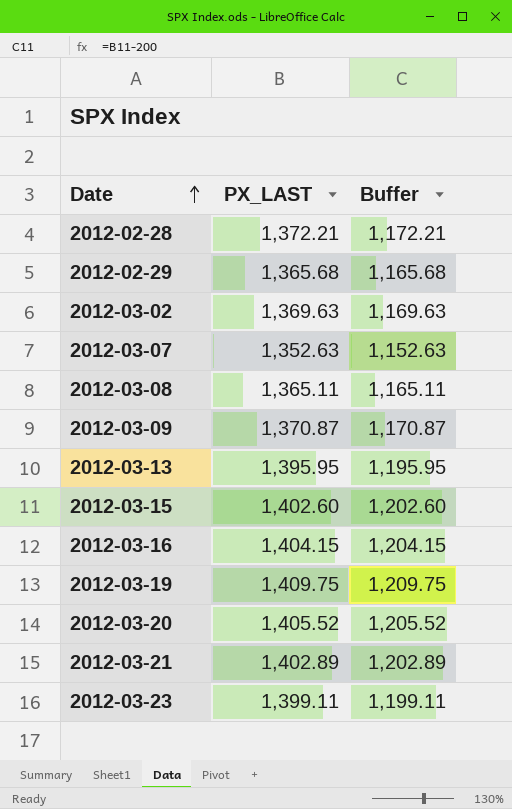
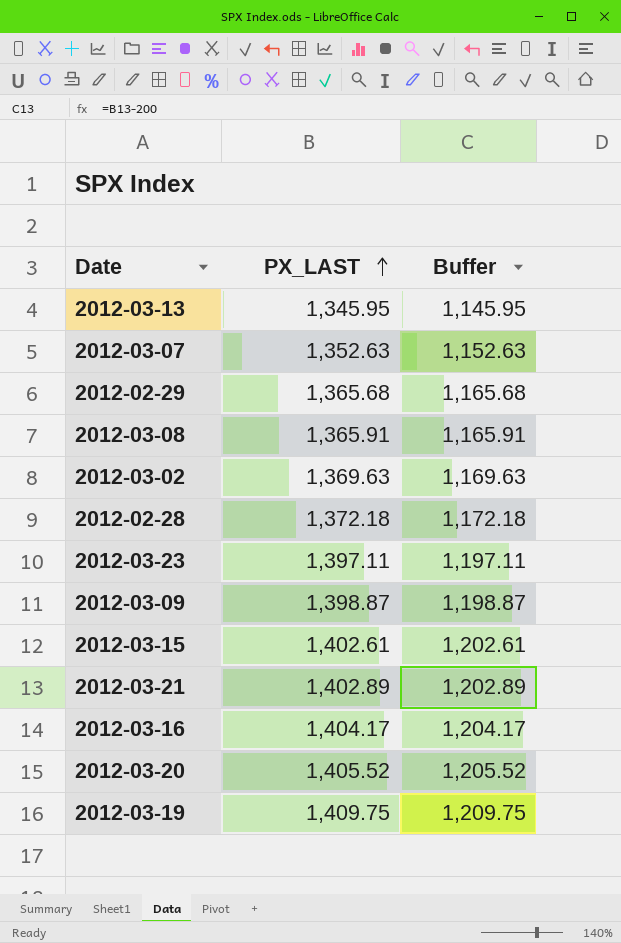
row order: Date ascending -> PX_LAST ascending
2012-03-13 | PX_LAST: 1,395.95 -> 1,345.95
2012-03-13 | Buffer: 1,195.95 -> 1,145.95
2012-03-08 | PX_LAST: 1,365.11 -> 1,365.91
2012-03-08 | Buffer: 1,165.11 -> 1,165.91
2012-02-28 | PX_LAST: 1,372.21 -> 1,372.18
2012-02-28 | Buffer: 1,172.21 -> 1,172.18
2012-03-23 | PX_LAST: 1,399.11 -> 1,397.11
2012-03-23 | Buffer: 1,199.11 -> 1,197.11
2012-03-09 | PX_LAST: 1,370.87 -> 1,398.87
2012-03-09 | Buffer: 1,170.87 -> 1,198.87
2012-03-15 | PX_LAST: 1,402.60 -> 1,402.61
2012-03-15 | Buffer: 1,202.60 -> 1,202.61
2012-03-16 | PX_LAST: 1,404.15 -> 1,404.17
2012-03-16 | Buffer: 1,204.15 -> 1,204.17

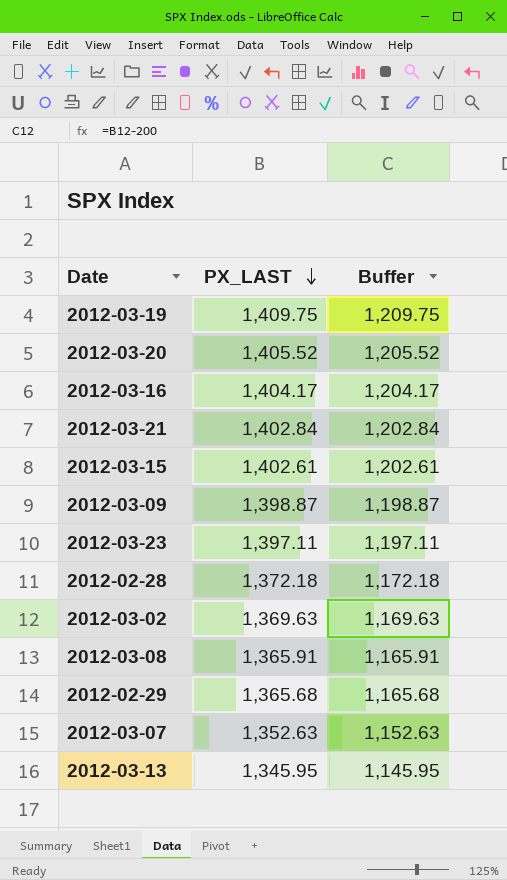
row order: PX_LAST ascending -> PX_LAST descending
2012-03-21 | PX_LAST: 1,402.89 -> 1,402.84
2012-03-21 | Buffer: 1,202.89 -> 1,202.84

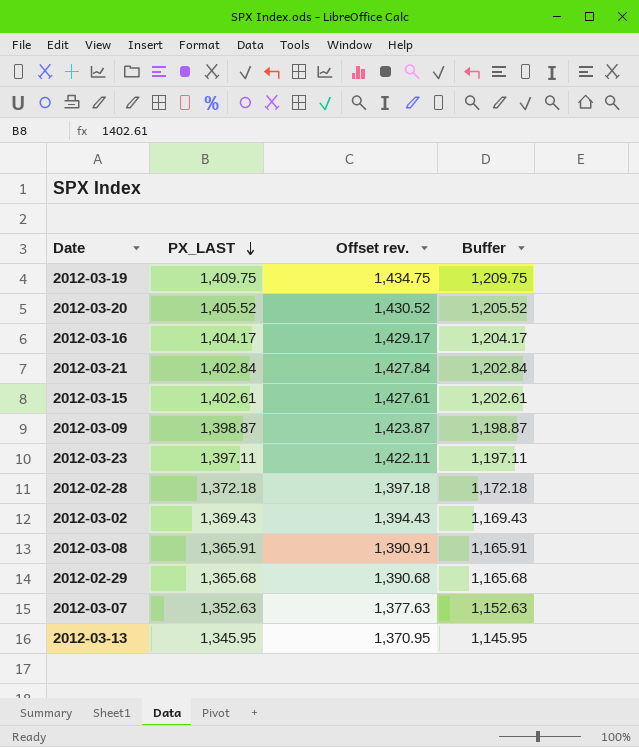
column Offset rev. | formula: none -> [PX_LAST] + 25
2012-03-02 | PX_LAST: 1,369.63 -> 1,369.43
2012-03-02 | Buffer: 1,169.63 -> 1,169.43

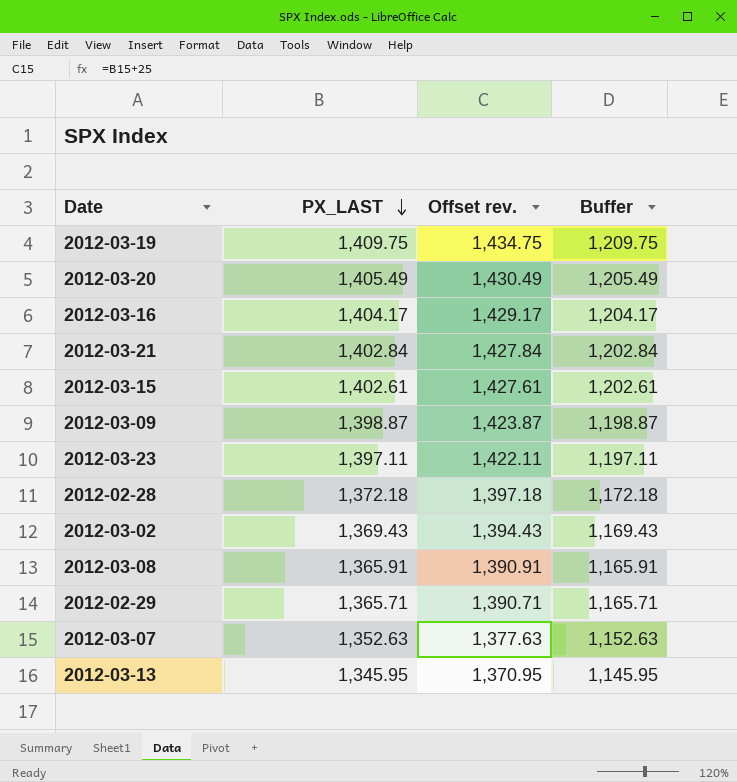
2012-03-20 | PX_LAST: 1,405.52 -> 1,405.49
2012-03-20 | Offset rev.: 1,430.52 -> 1,430.49
2012-03-20 | Buffer: 1,205.52 -> 1,205.49
2012-02-29 | PX_LAST: 1,365.68 -> 1,365.71
2012-02-29 | Offset rev.: 1,390.68 -> 1,390.71
2012-02-29 | Buffer: 1,165.68 -> 1,165.71

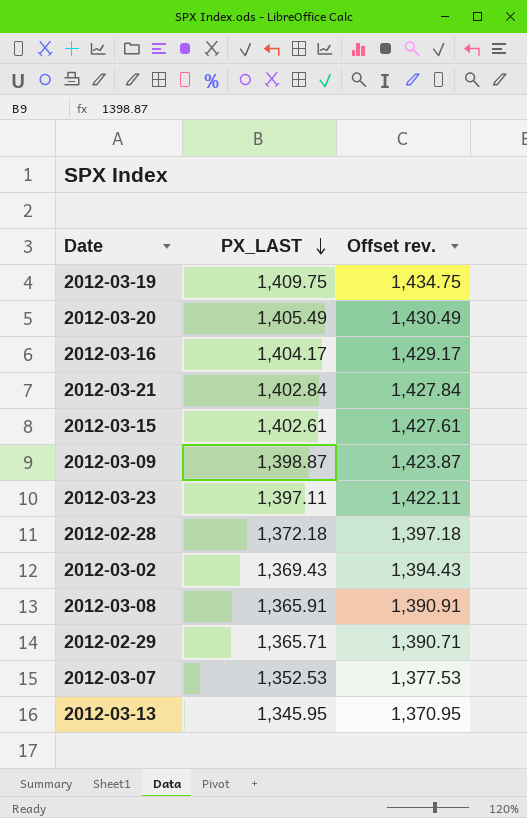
column Buffer | formula: [PX_LAST] - 200 -> none
2012-03-07 | PX_LAST: 1,352.63 -> 1,352.53
2012-03-07 | Offset rev.: 1,377.63 -> 1,377.53

